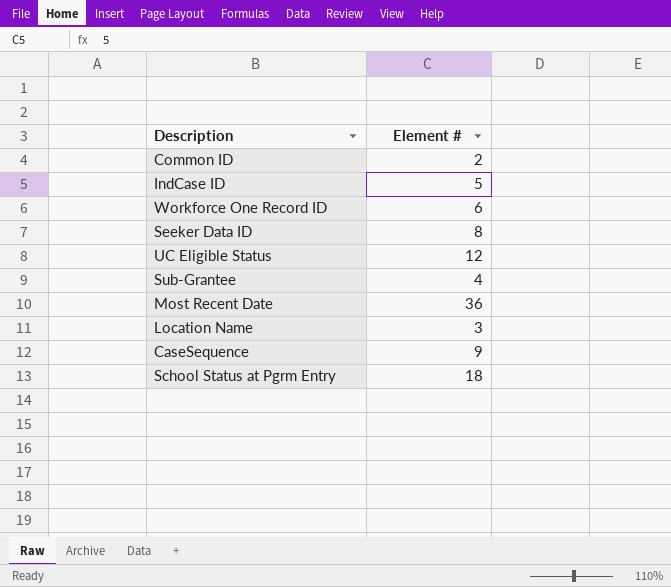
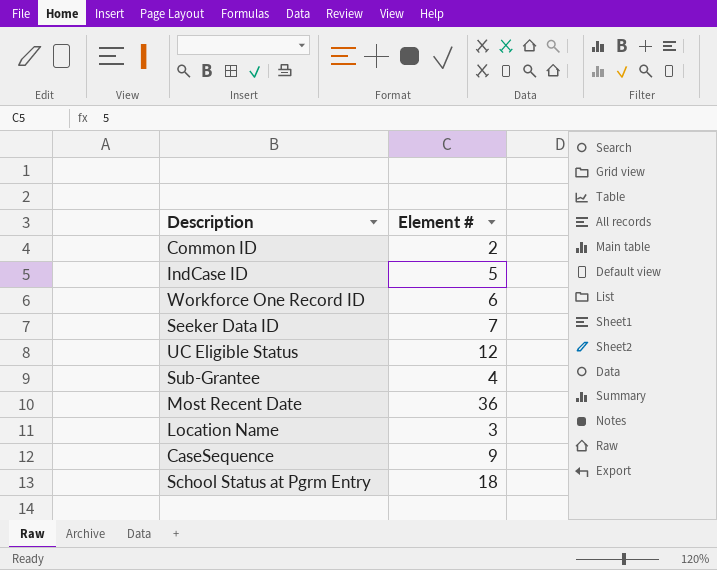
Seeker Data ID | Element #: 8 -> 7

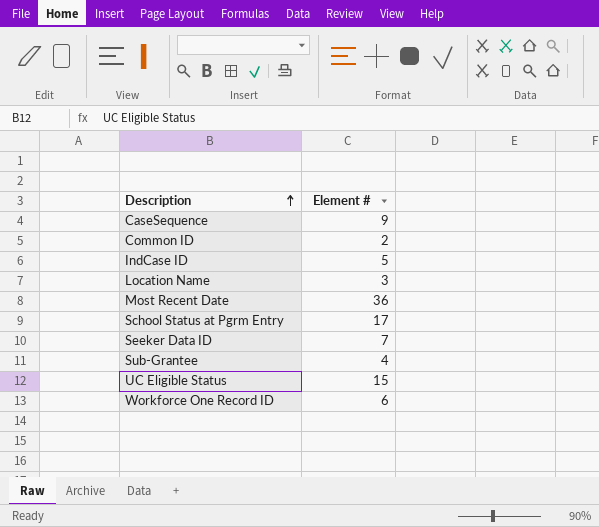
row order: none -> Description ascending
School Status at Pgrm Entry | Element #: 18 -> 17
UC Eligible Status | Element #: 12 -> 15

